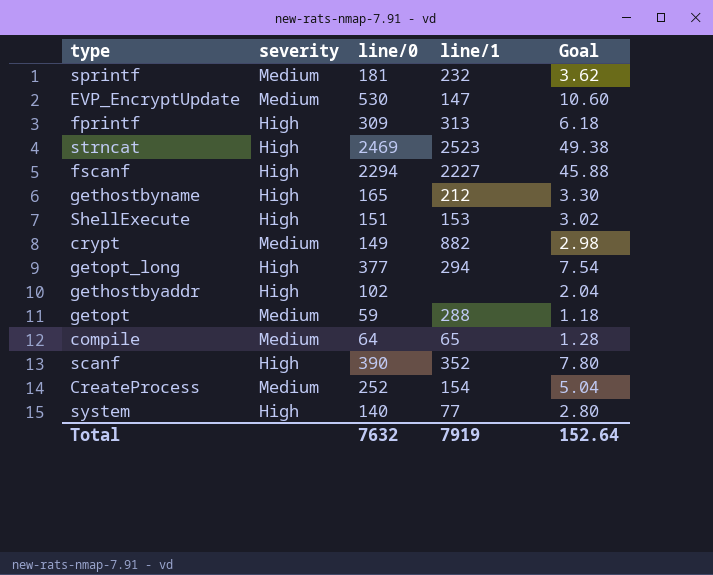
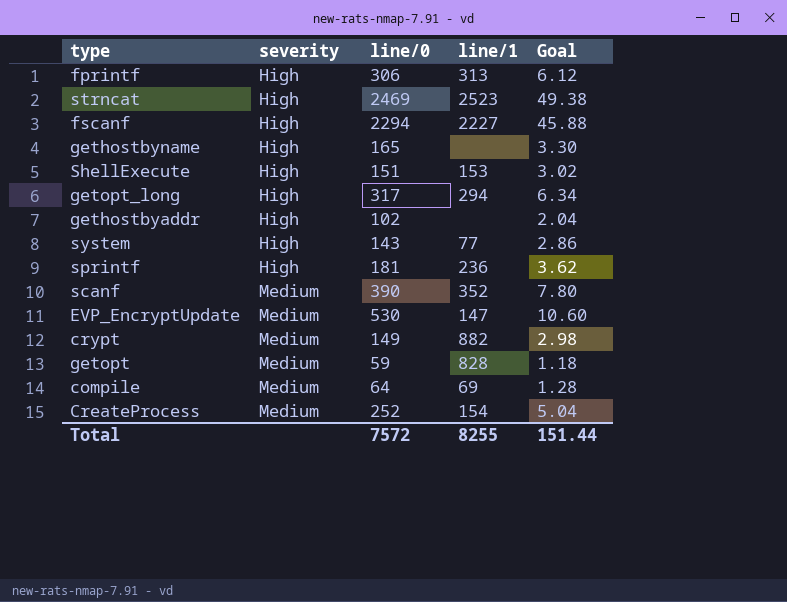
row order: none -> severity ascending
fprintf | line/0: 309 -> 306
fprintf | Goal: 6.18 -> 6.12
gethostbyname | line/1: 212 -> none
getopt_long | line/0: 377 -> 317
getopt_long | Goal: 7.54 -> 6.34
system | line/0: 140 -> 143
system | Goal: 2.80 -> 2.86
sprintf | severity: Medium -> High
sprintf | line/1: 232 -> 236
scanf | severity: High -> Medium
getopt | line/1: 288 -> 828
compile | line/1: 65 -> 69
Total | line/0: 7632 -> 7572
Total | line/1: 7919 -> 8255
Total | Goal: 152.64 -> 151.44

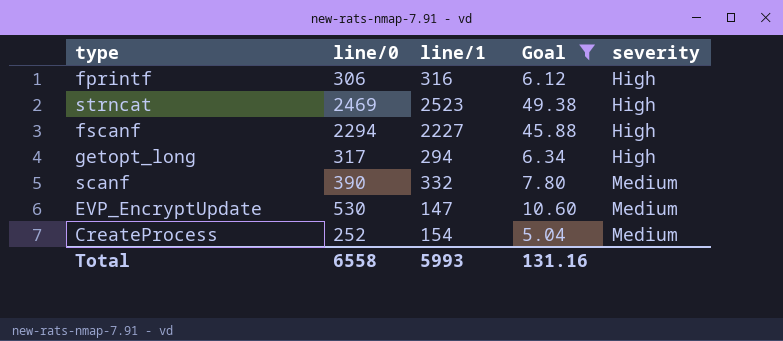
filter: none -> Goal >= 5.04
column severity | position: 2 -> 5
fprintf | line/1: 313 -> 316
scanf | line/1: 352 -> 332
Total | line/0: 7572 -> 6558
Total | line/1: 8255 -> 5993
Total | Goal: 151.44 -> 131.16

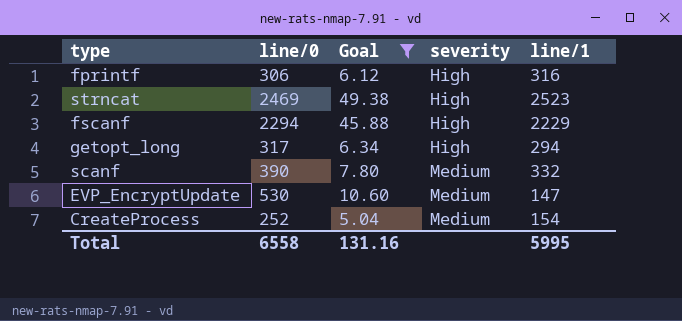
column line/1 | position: 3 -> 5
fscanf | line/1: 2227 -> 2229
Total | line/1: 5993 -> 5995

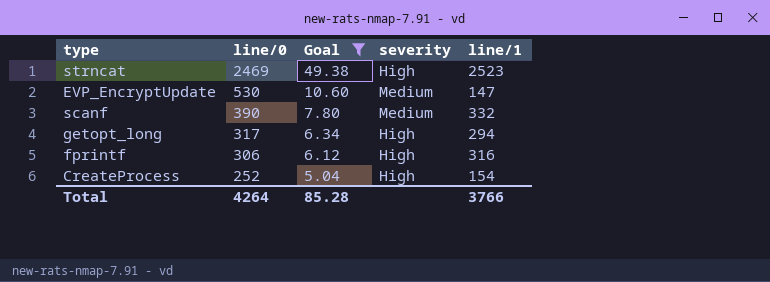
row order: severity ascending -> line/0 descending
row fscanf: 2294 | 45.88 | High | 2229 -> none
CreateProcess | severity: Medium -> High
Total | line/0: 6558 -> 4264
Total | Goal: 131.16 -> 85.28
Total | line/1: 5995 -> 3766

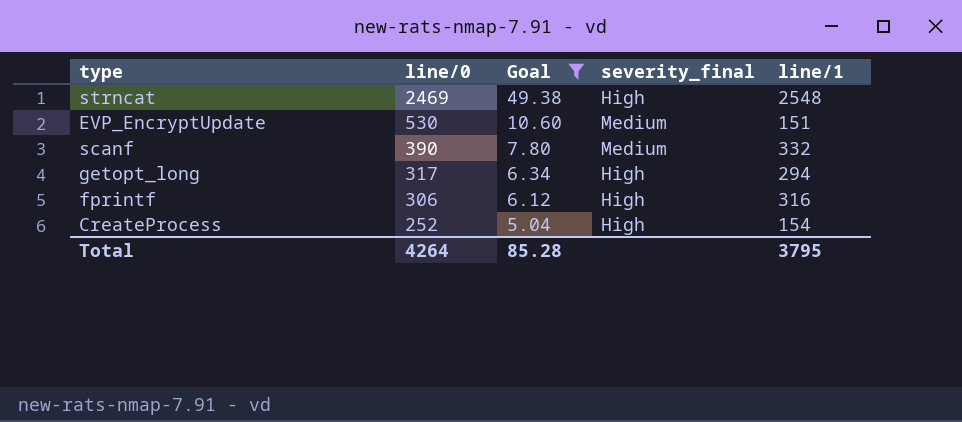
column name: severity -> severity_final
strncat | line/1: 2523 -> 2548
EVP_EncryptUpdate | line/1: 147 -> 151
Total | line/1: 3766 -> 3795

